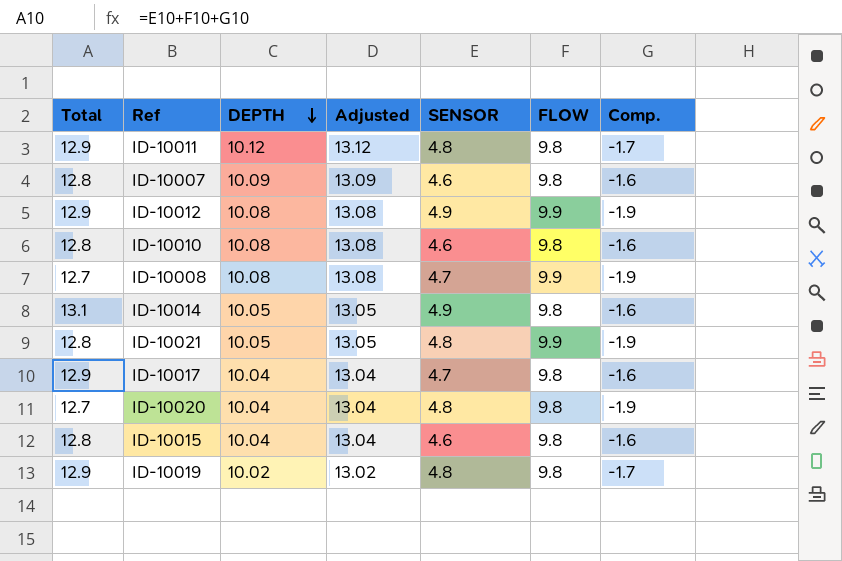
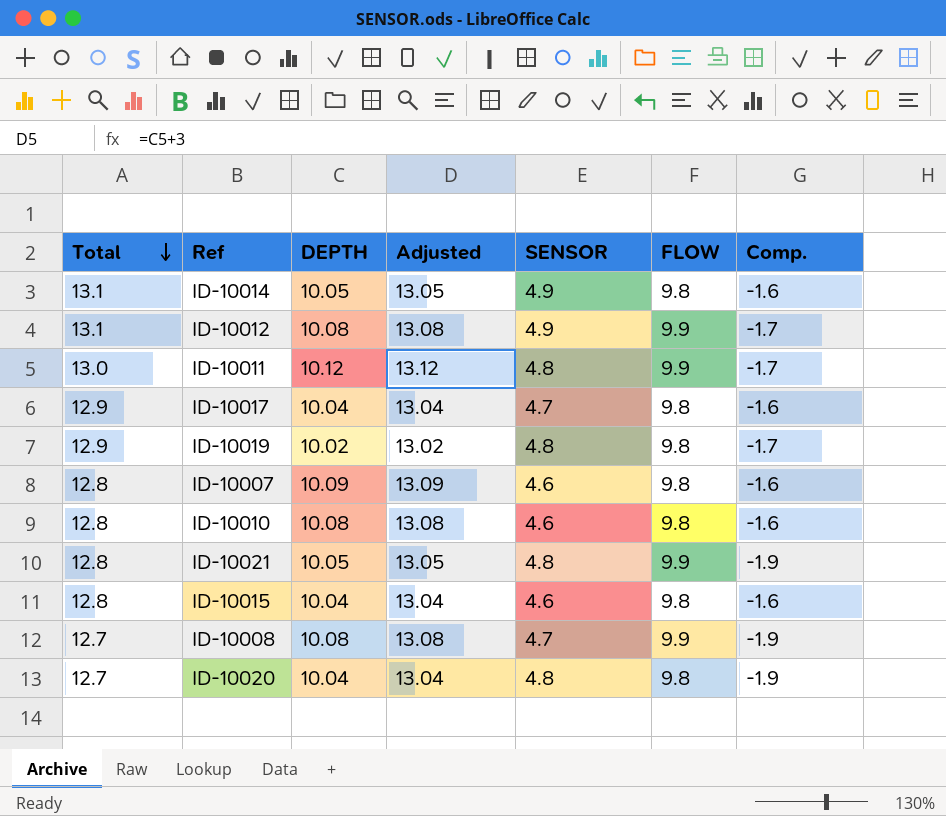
row order: DEPTH descending -> Total descending
ID-10012 | Total: 12.9 -> 13.1
ID-10012 | Comp.: -1.9 -> -1.7
ID-10011 | Total: 12.9 -> 13.0
ID-10011 | FLOW: 9.8 -> 9.9

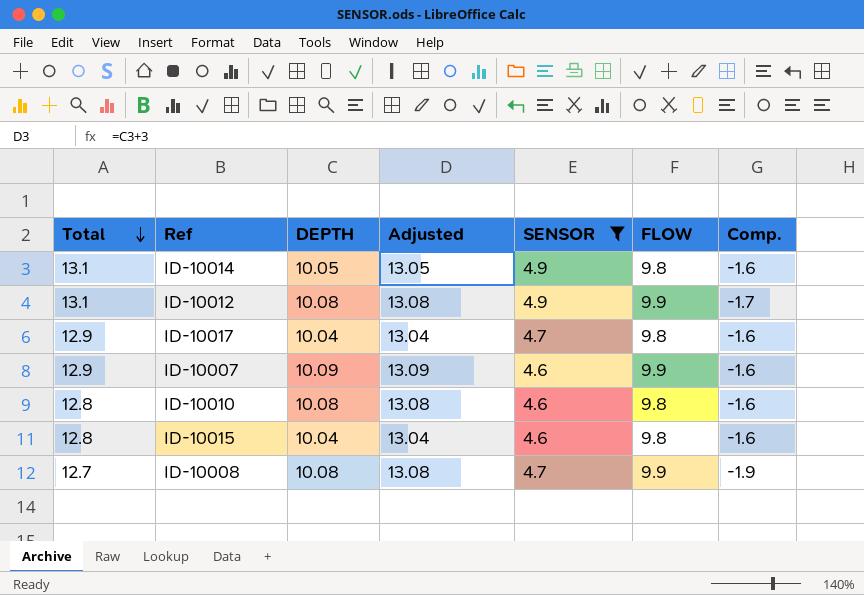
filter: none -> SENSOR != 4.8
ID-10007 | Total: 12.8 -> 12.9
ID-10007 | FLOW: 9.8 -> 9.9

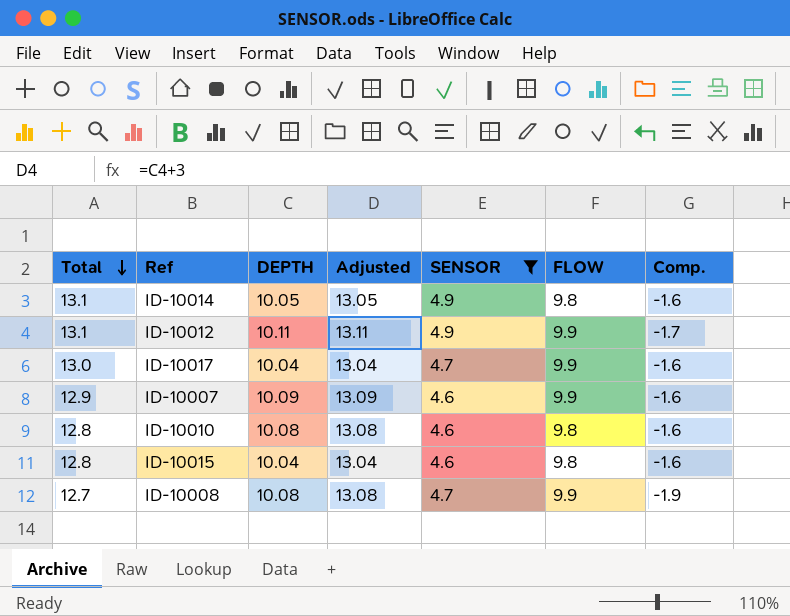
ID-10012 | DEPTH: 10.08 -> 10.11
ID-10012 | Adjusted: 13.08 -> 13.11
ID-10017 | Total: 12.9 -> 13.0
ID-10017 | FLOW: 9.8 -> 9.9

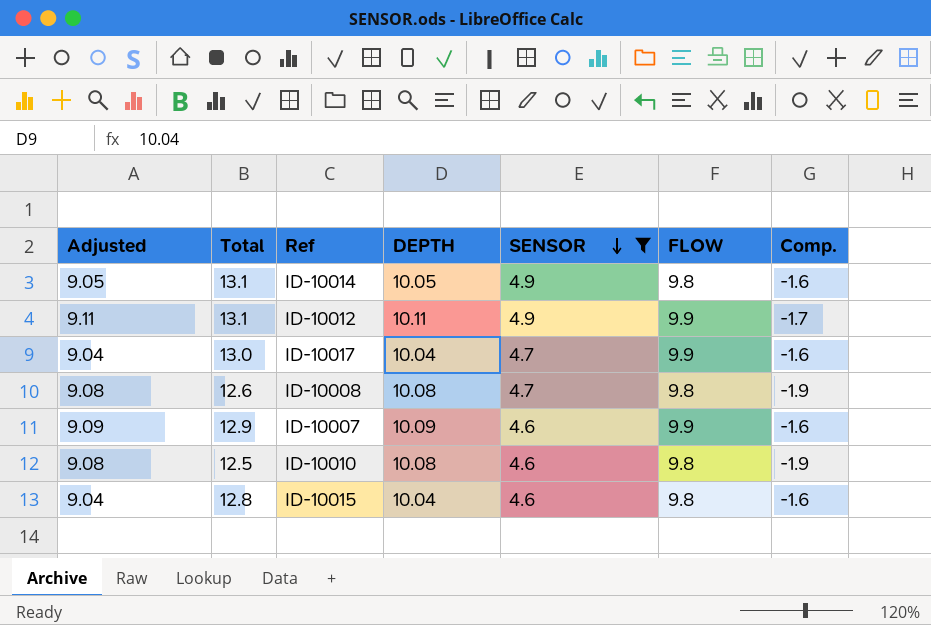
row order: Total descending -> SENSOR descending
column Adjusted | formula: [DEPTH] + 3 -> [DEPTH] - 1
column Adjusted | position: 4 -> 1
ID-10008 | Total: 12.7 -> 12.6
ID-10008 | FLOW: 9.9 -> 9.8
ID-10010 | Total: 12.8 -> 12.5
ID-10010 | Comp.: -1.6 -> -1.9

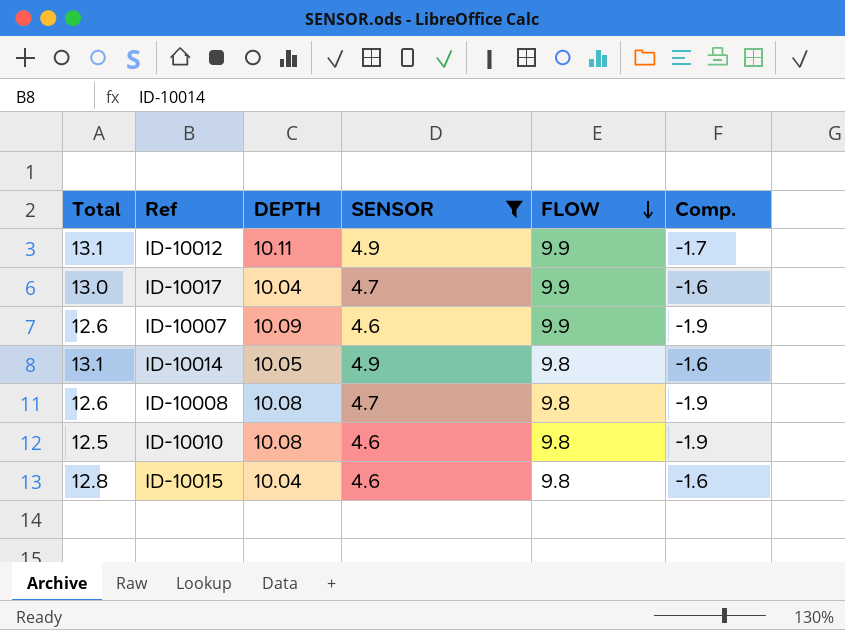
row order: SENSOR descending -> FLOW descending
column Adjusted | formula: [DEPTH] - 1 -> none
ID-10007 | Total: 12.9 -> 12.6
ID-10007 | Comp.: -1.6 -> -1.9

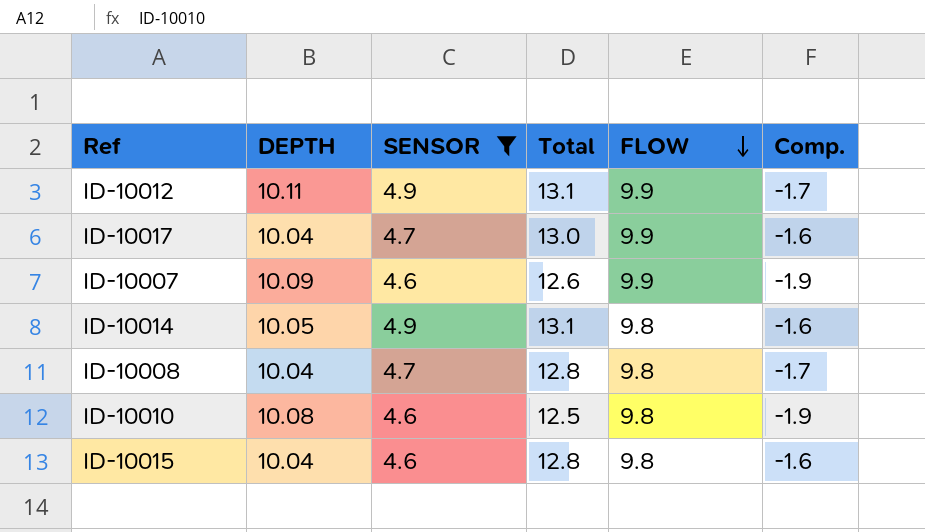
column Total | position: 1 -> 4
ID-10008 | DEPTH: 10.08 -> 10.04
ID-10008 | Total: 12.6 -> 12.8
ID-10008 | Comp.: -1.9 -> -1.7

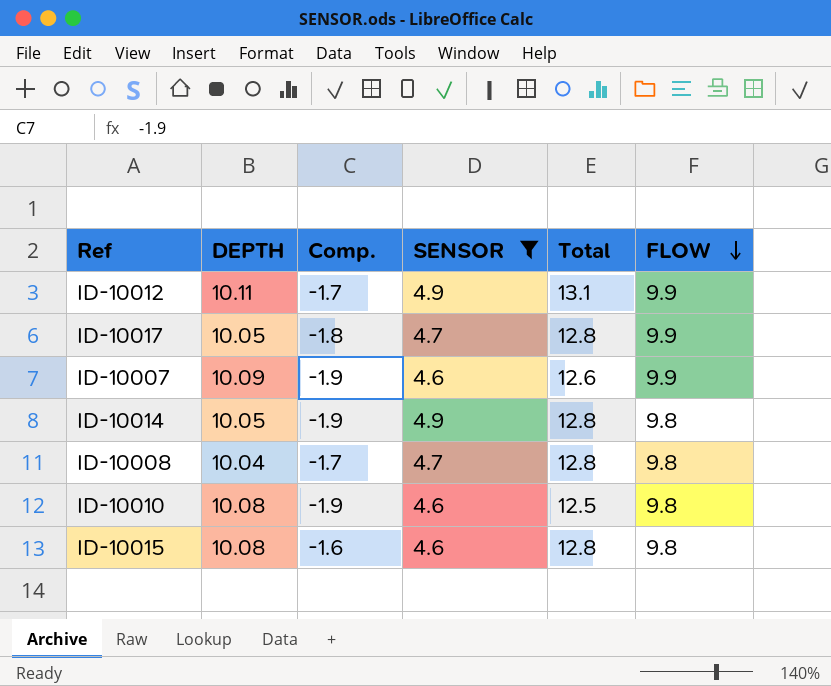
column Comp. | position: 6 -> 3
ID-10017 | DEPTH: 10.04 -> 10.05
ID-10017 | Comp.: -1.6 -> -1.8
ID-10017 | Total: 13.0 -> 12.8
ID-10014 | Comp.: -1.6 -> -1.9
ID-10014 | Total: 13.1 -> 12.8
ID-10015 | DEPTH: 10.04 -> 10.08

